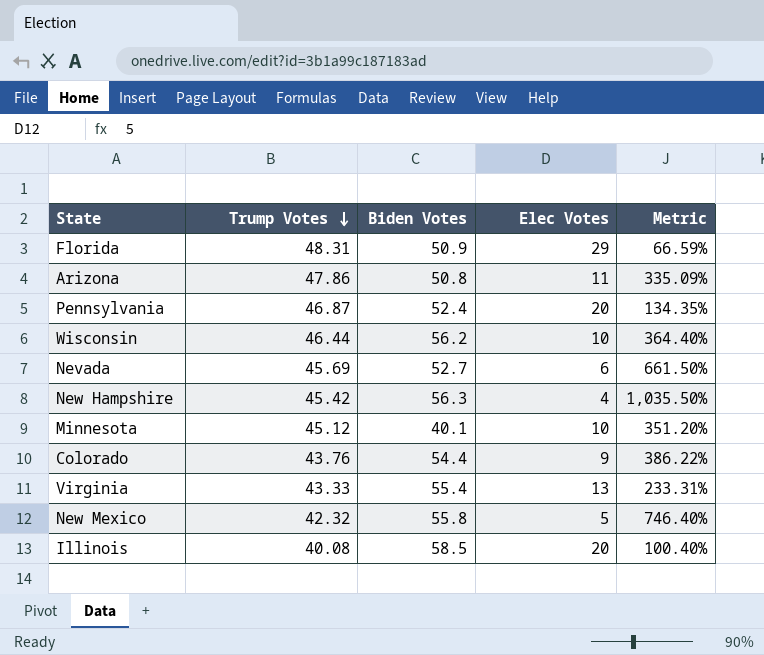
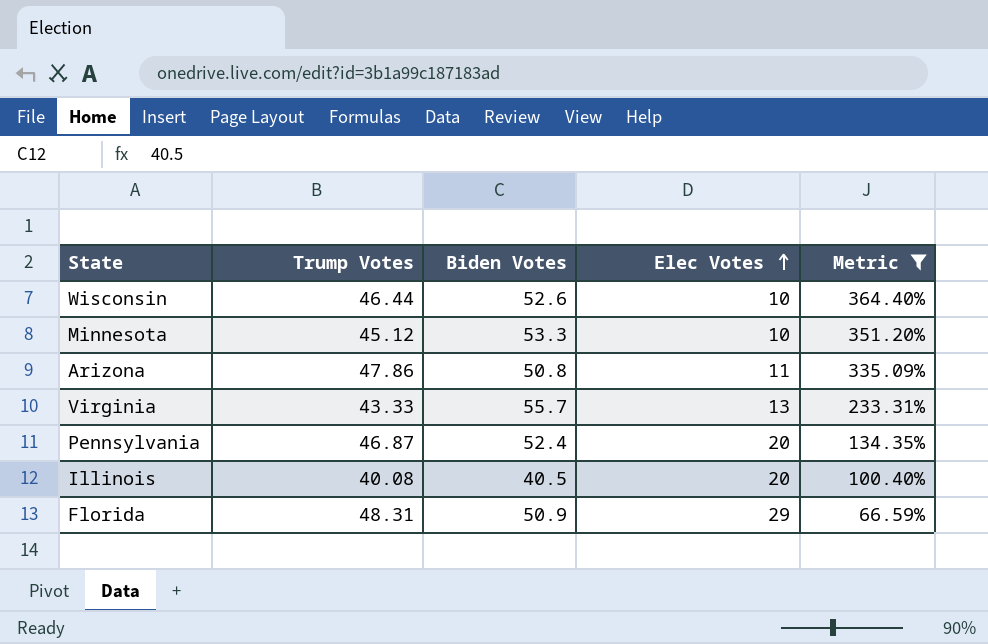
filter: none -> Metric <= 364.40%
row order: Trump Votes descending -> Elec Votes ascending
Wisconsin | Biden Votes: 56.2 -> 52.6
Minnesota | Biden Votes: 40.1 -> 53.3
Virginia | Biden Votes: 55.4 -> 55.7
Illinois | Biden Votes: 58.5 -> 40.5

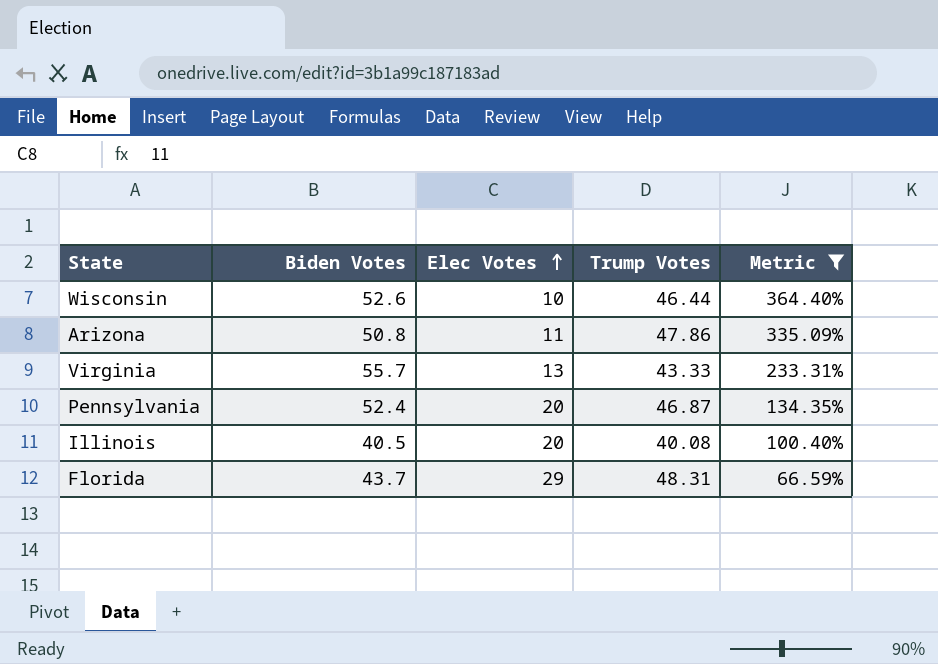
column Trump Votes | position: 2 -> 4
row Minnesota: 45.12 | 53.3 | 10 | 351.20% -> none
Florida | Biden Votes: 50.9 -> 43.7

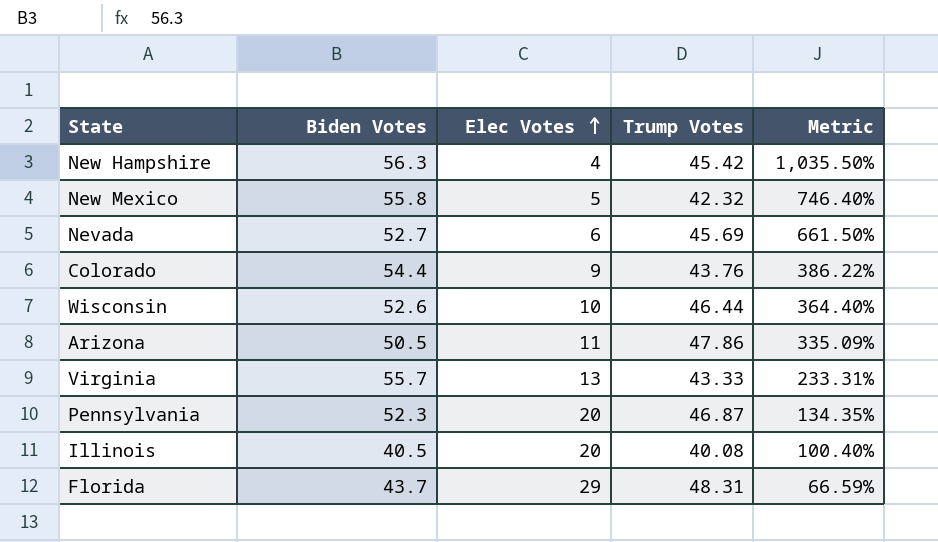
filter: Metric <= 364.40% -> none
Arizona | Biden Votes: 50.8 -> 50.5
Pennsylvania | Biden Votes: 52.4 -> 52.3

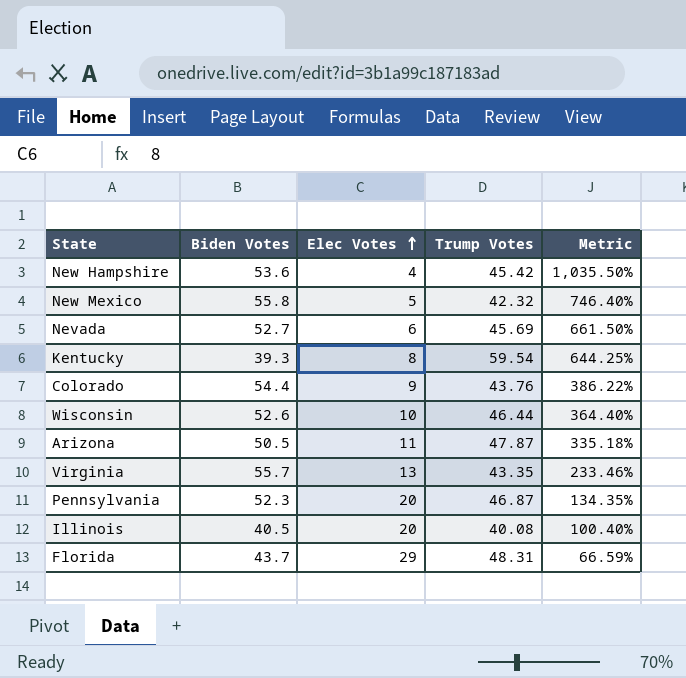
New Hampshire | Biden Votes: 56.3 -> 53.6
row Kentucky: none -> 39.3 | 8 | 59.54 | 644.25%
Arizona | Trump Votes: 47.86 -> 47.87
Arizona | Metric: 335.09% -> 335.18%
Virginia | Trump Votes: 43.33 -> 43.35
Virginia | Metric: 233.31% -> 233.46%

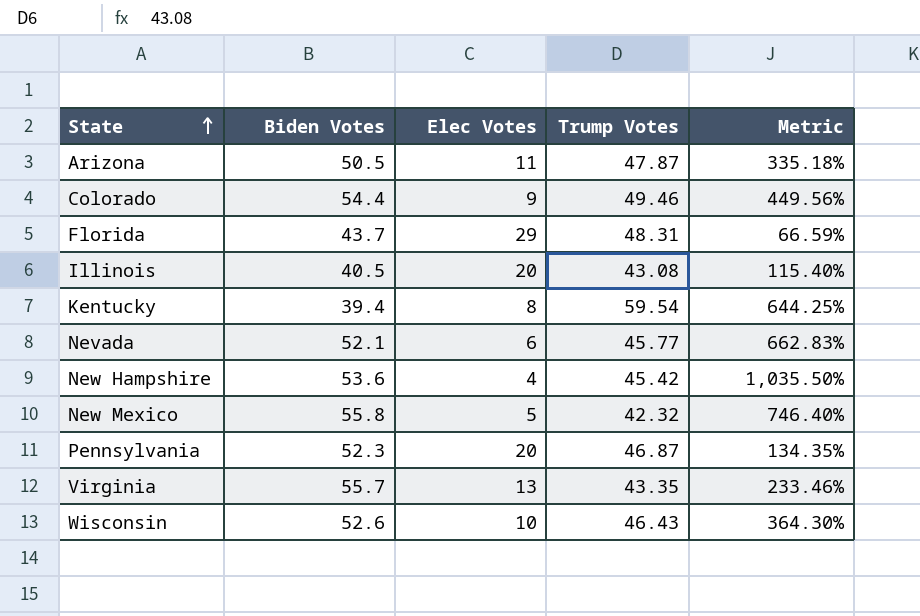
row order: Elec Votes ascending -> State ascending
Colorado | Trump Votes: 43.76 -> 49.46
Colorado | Metric: 386.22% -> 449.56%
Illinois | Trump Votes: 40.08 -> 43.08
Illinois | Metric: 100.40% -> 115.40%
Kentucky | Biden Votes: 39.3 -> 39.4
Nevada | Biden Votes: 52.7 -> 52.1
Nevada | Trump Votes: 45.69 -> 45.77
Nevada | Metric: 661.50% -> 662.83%
Wisconsin | Trump Votes: 46.44 -> 46.43
Wisconsin | Metric: 364.40% -> 364.30%

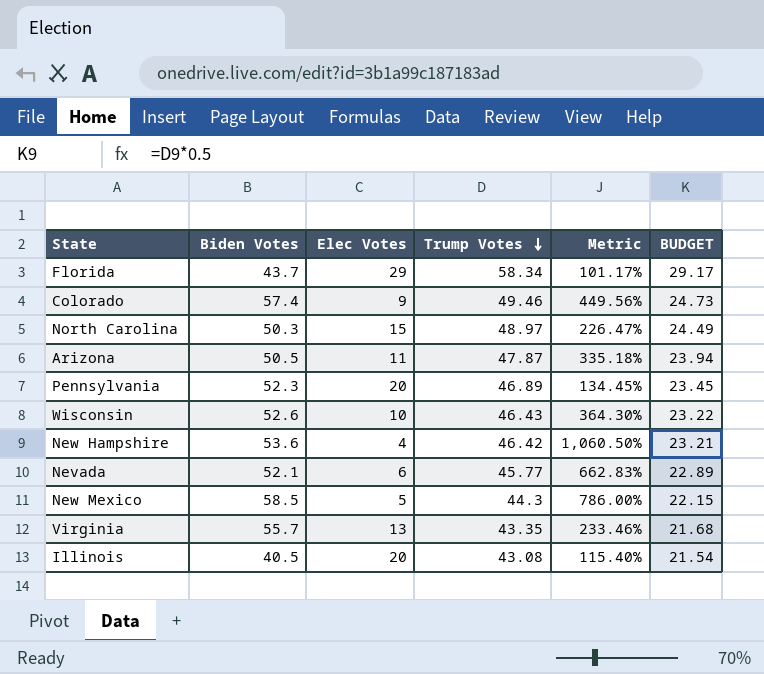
row order: State ascending -> Trump Votes descending
column BUDGET | formula: none -> [Trump Votes] * 0.5
row Kentucky: 39.4 | 8 | 59.54 | 644.25% -> none
Florida | Trump Votes: 48.31 -> 58.34
Florida | Metric: 66.59% -> 101.17%
Colorado | Biden Votes: 54.4 -> 57.4
row North Carolina: none -> 50.3 | 15 | 48.97 | 226.47% | 24.49
Pennsylvania | Trump Votes: 46.87 -> 46.89
Pennsylvania | Metric: 134.35% -> 134.45%
New Hampshire | Trump Votes: 45.42 -> 46.42
New Hampshire | Metric: 1,035.50% -> 1,060.50%
New Mexico | Biden Votes: 55.8 -> 58.5
New Mexico | Trump Votes: 42.32 -> 44.3
New Mexico | Metric: 746.40% -> 786.00%

